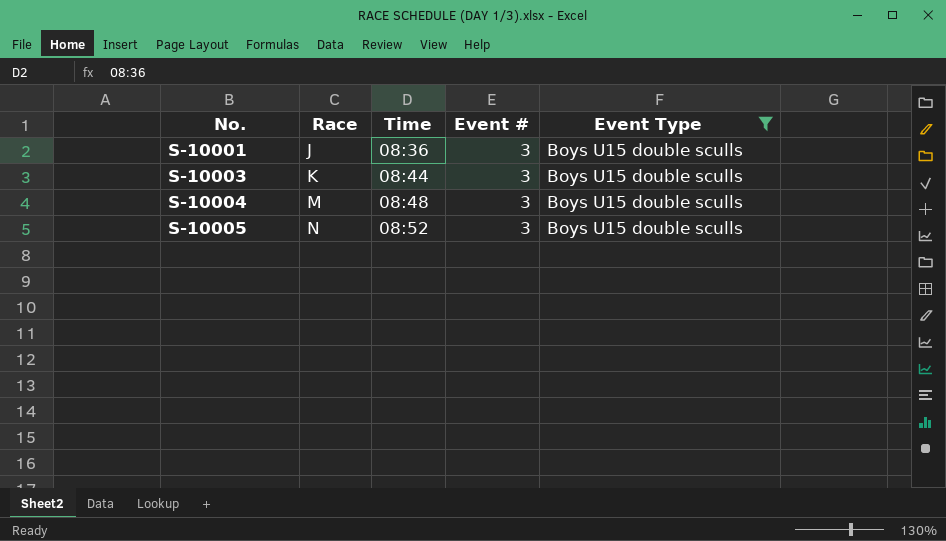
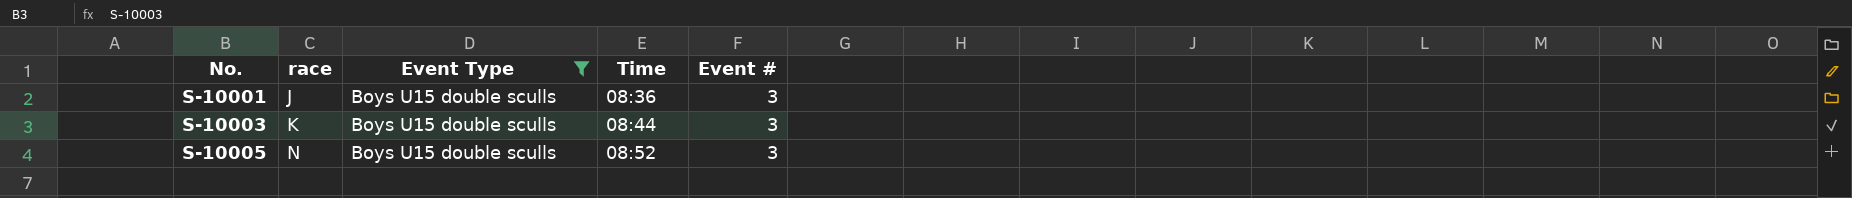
column name: Race -> race
column Event Type | position: 5 -> 3
row S-10004: M | 08:48 | 3 | Boys U15 double sculls -> none

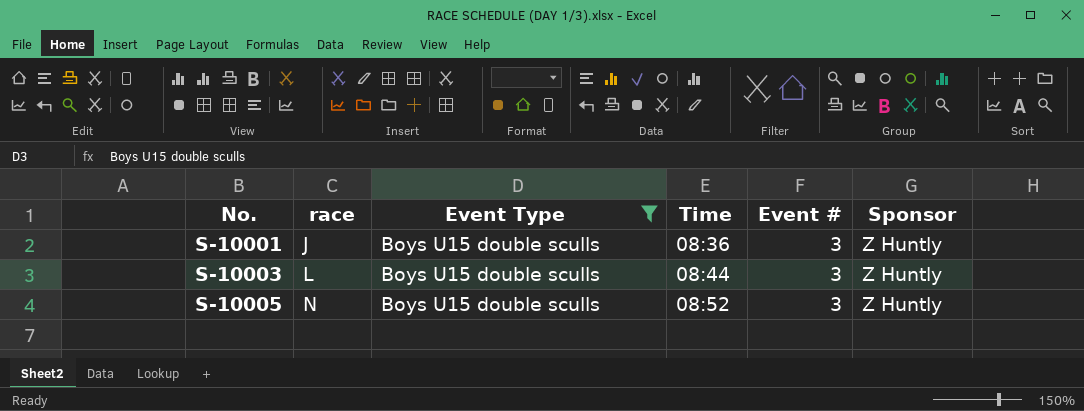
column Sponsor | position: none -> 6
S-10003 | race: K -> L

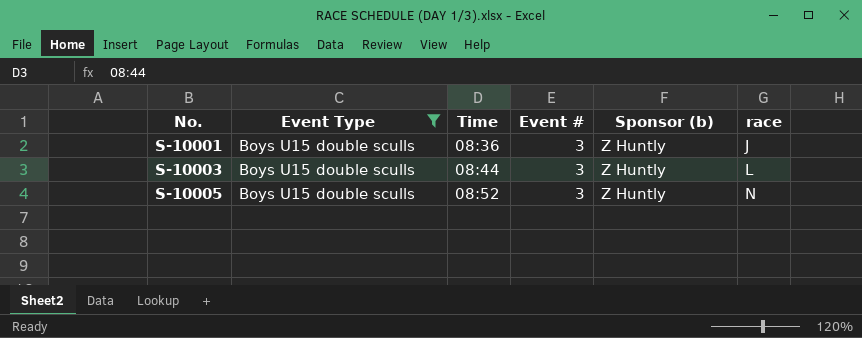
column name: Sponsor -> Sponsor (b)
column race | position: 2 -> 6

